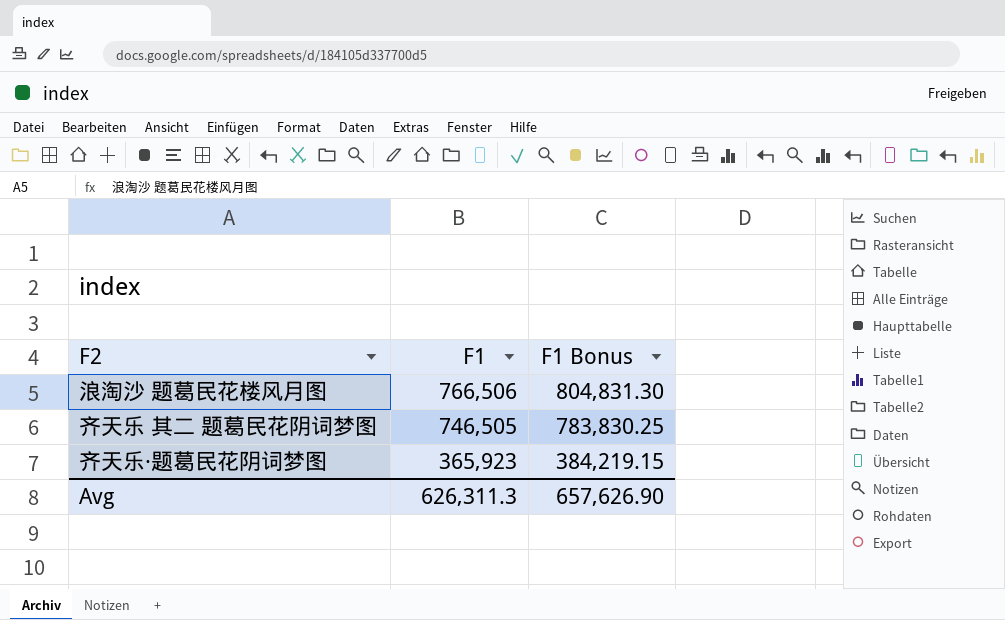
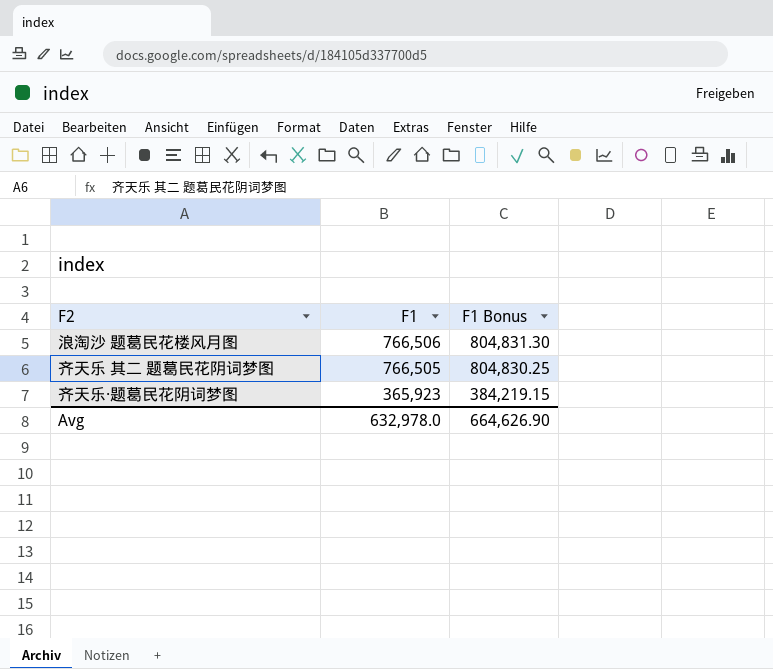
齐天乐 其二 题葛民花阴词梦图 | F1: 746,505 -> 766,505
齐天乐 其二 题葛民花阴词梦图 | F1 Bonus: 783,830.25 -> 804,830.25
Avg | F1: 626,311.3 -> 632,978.0
Avg | F1 Bonus: 657,626.90 -> 664,626.90

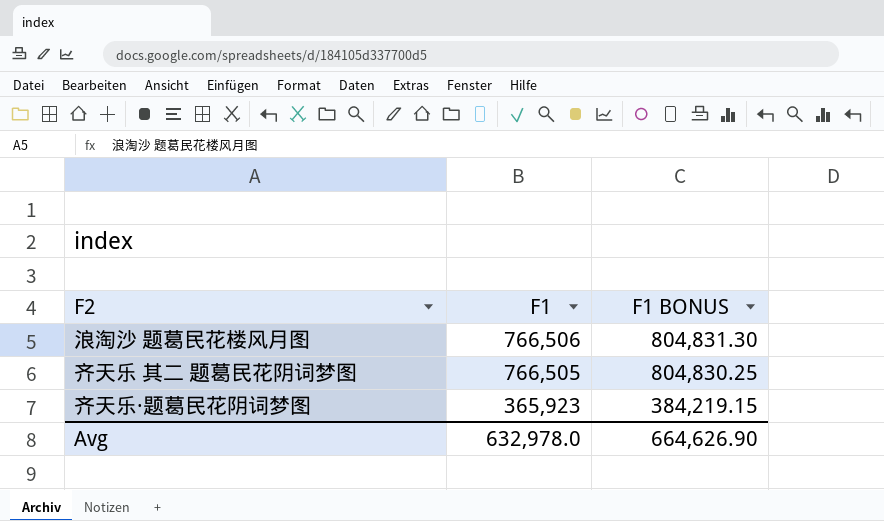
column name: F1 Bonus -> F1 BONUS

